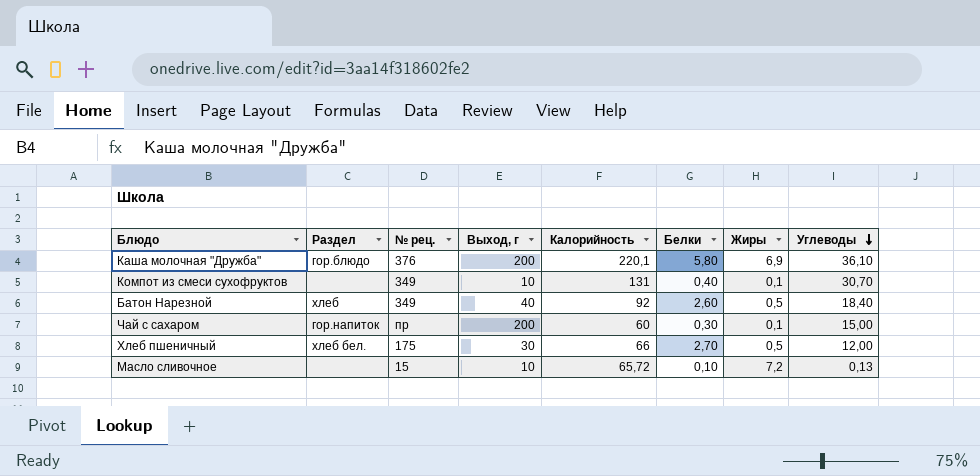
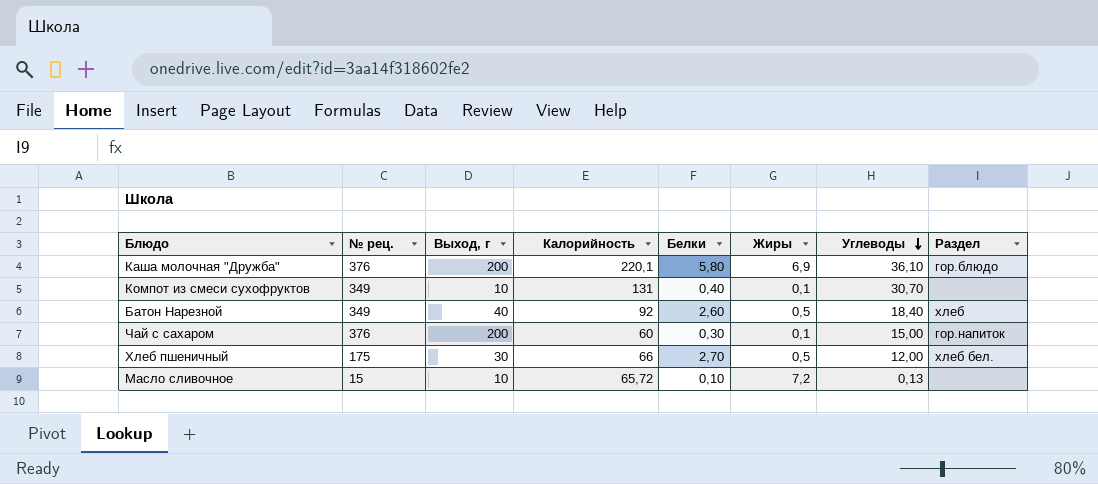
column Раздел | position: 2 -> 8
Чай с сахаром | № рец.: пр -> 376

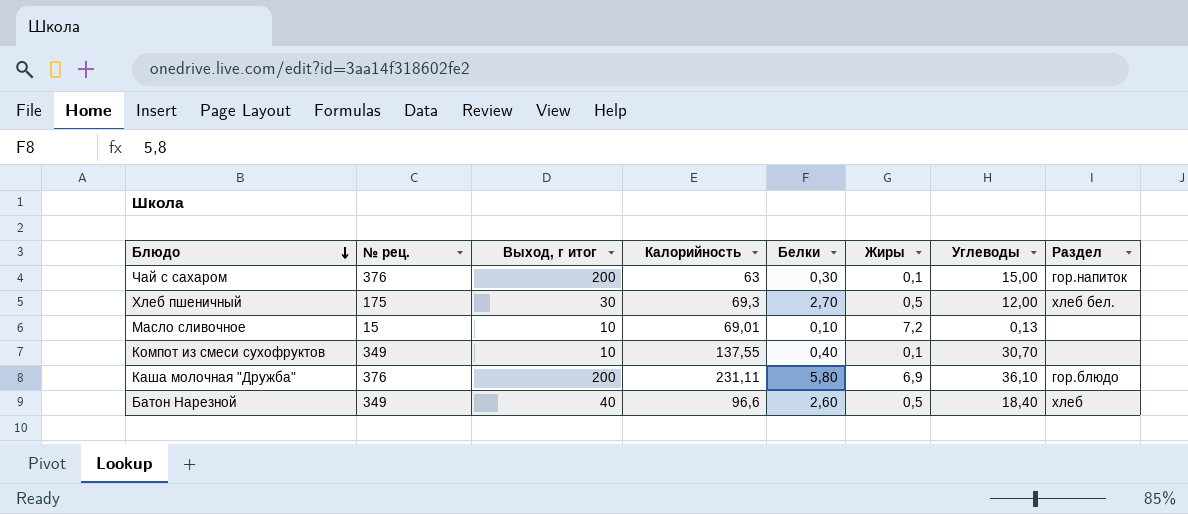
row order: Углеводы descending -> Блюдо descending
column name: Выход, г -> Выход, г итог
Чай с сахаром | Калорийность: 60 -> 63
Хлеб пшеничный | Калорийность: 66 -> 69,3
Масло сливочное | Калорийность: 65,72 -> 69,01
Компот из смеси сухофруктов | Калорийность: 131 -> 137,55
Каша молочная "Дружба" | Калорийность: 220,1 -> 231,11
Батон Нарезной | Калорийность: 92 -> 96,6

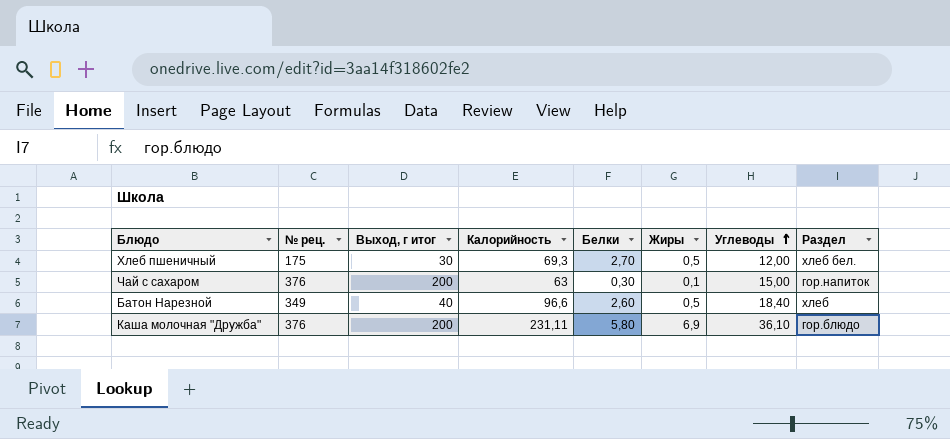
row order: Блюдо descending -> Углеводы ascending
row Масло сливочное: 15 | 10 | 69,01 | 0,10 | 7,2 | 0,13 | none -> none
row Компот из смеси сухофруктов: 349 | 10 | 137,55 | 0,40 | 0,1 | 30,70 | none -> none

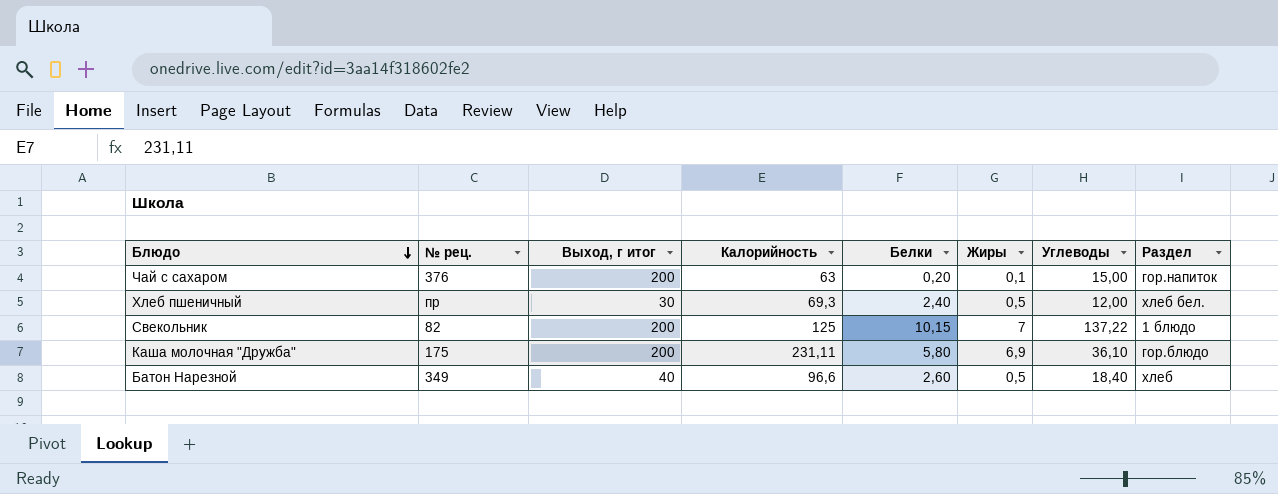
row order: Углеводы ascending -> Блюдо descending
Чай с сахаром | Белки: 0,30 -> 0,20
Хлеб пшеничный | № рец.: 175 -> пр
Хлеб пшеничный | Белки: 2,70 -> 2,40
row Свекольник: none -> 82 | 200 | 125 | 10,15 | 7 | 137,22 | 1 блюдо
Каша молочная "Дружба" | № рец.: 376 -> 175

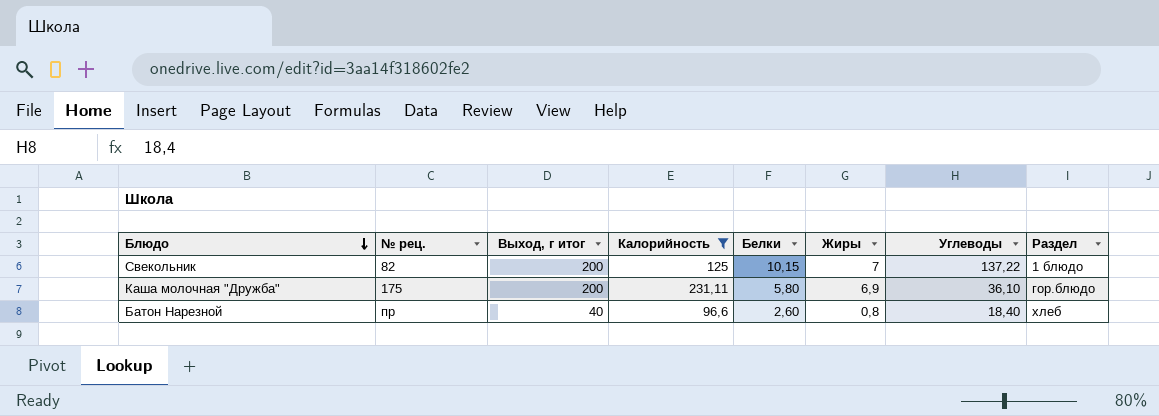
filter: none -> Калорийность >= 96,6
Батон Нарезной | № рец.: 349 -> пр
Батон Нарезной | Жиры: 0,5 -> 0,8

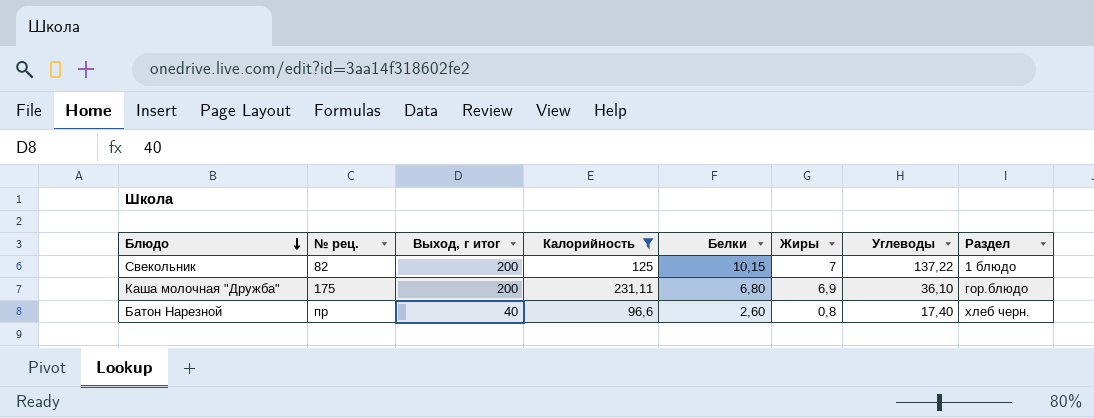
Каша молочная "Дружба" | Белки: 5,80 -> 6,80
Батон Нарезной | Углеводы: 18,40 -> 17,40
Батон Нарезной | Раздел: хлеб -> хлеб черн.

